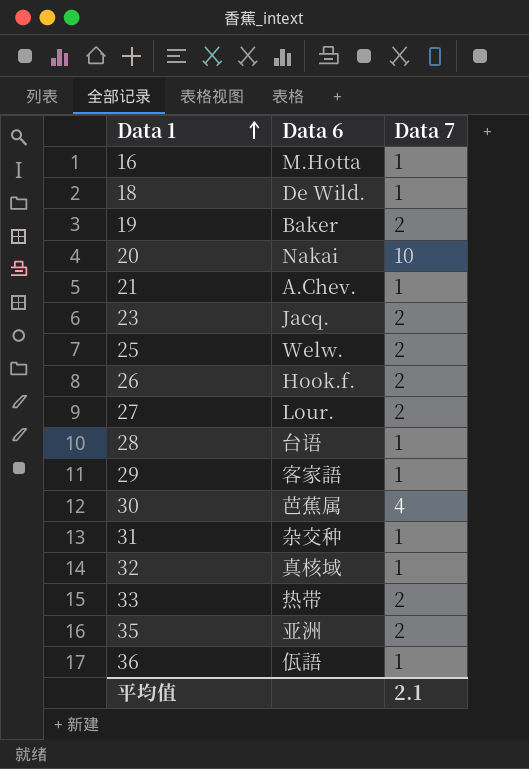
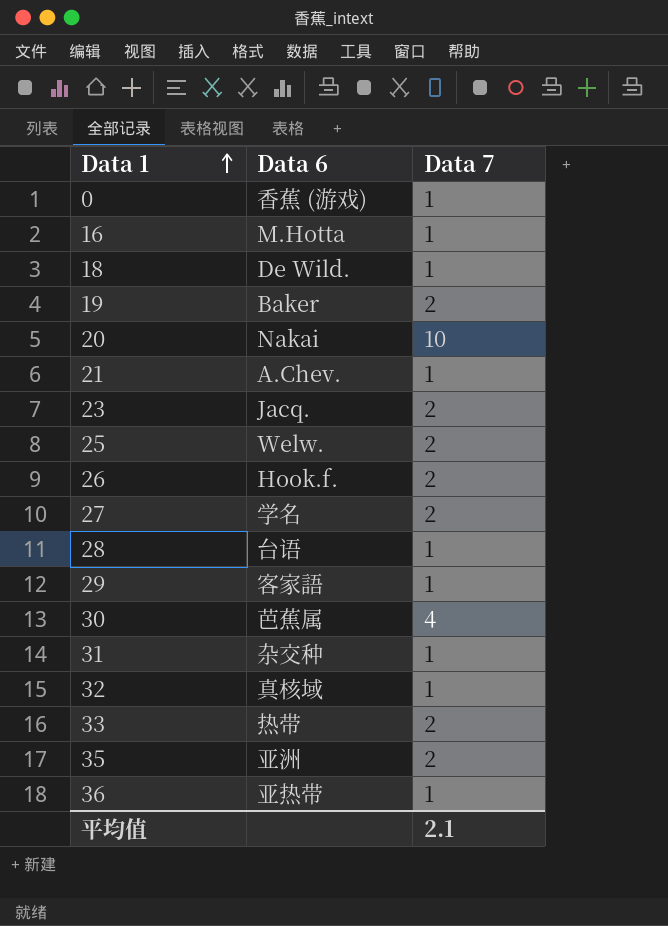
row 0: none -> 香蕉 (游戏) | 1
27 | Data 6: Lour. -> 学名
36 | Data 6: 佤語 -> 亚热带

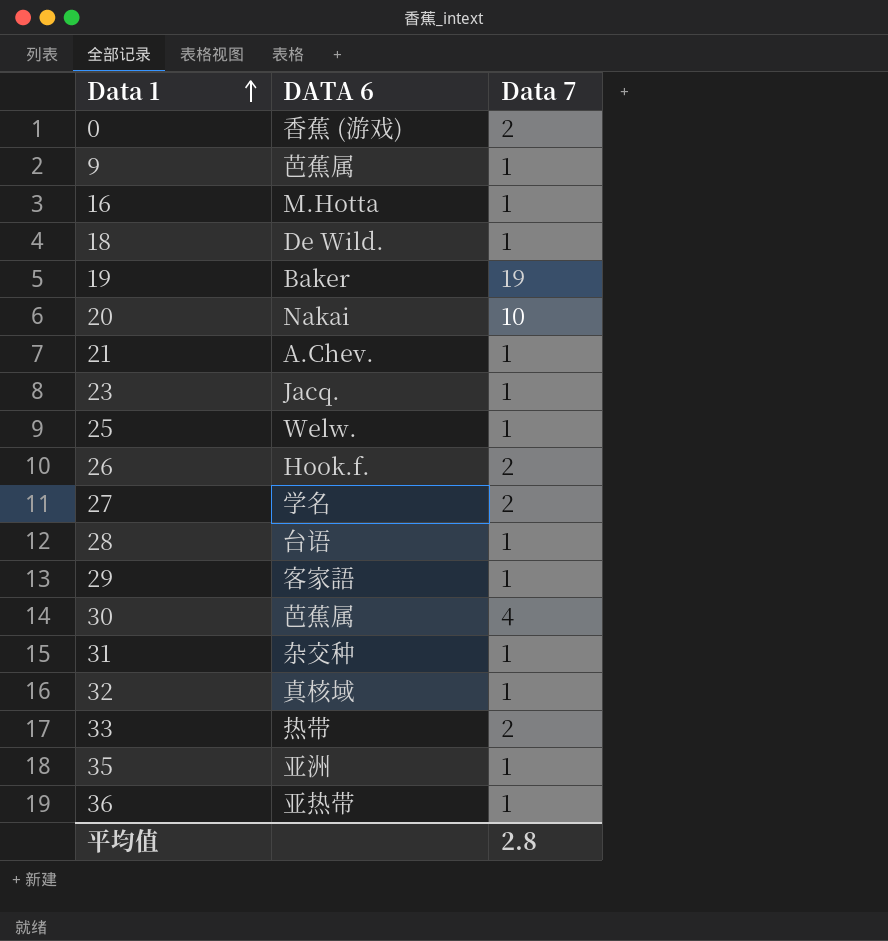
column name: Data 6 -> DATA 6
0 | Data 7: 1 -> 2
row 9: none -> 芭蕉属 | 1
19 | Data 7: 2 -> 19
23 | Data 7: 2 -> 1
25 | Data 7: 2 -> 1
35 | Data 7: 2 -> 1
平均值 | Data 7: 2.1 -> 2.8

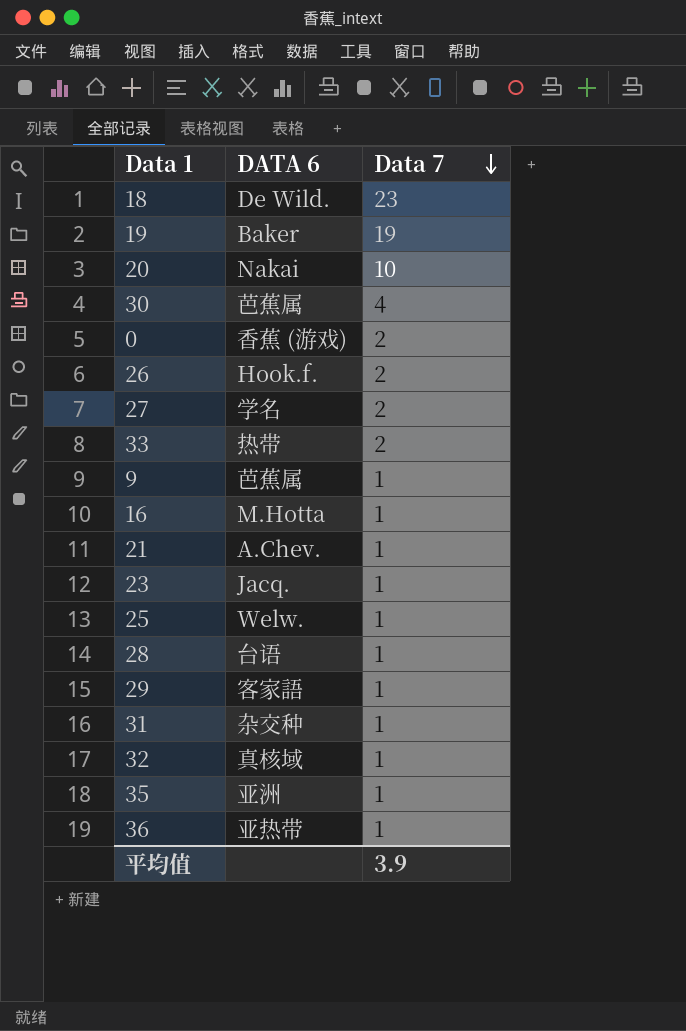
row order: Data 1 ascending -> Data 7 descending
18 | Data 7: 1 -> 23
平均值 | Data 7: 2.8 -> 3.9

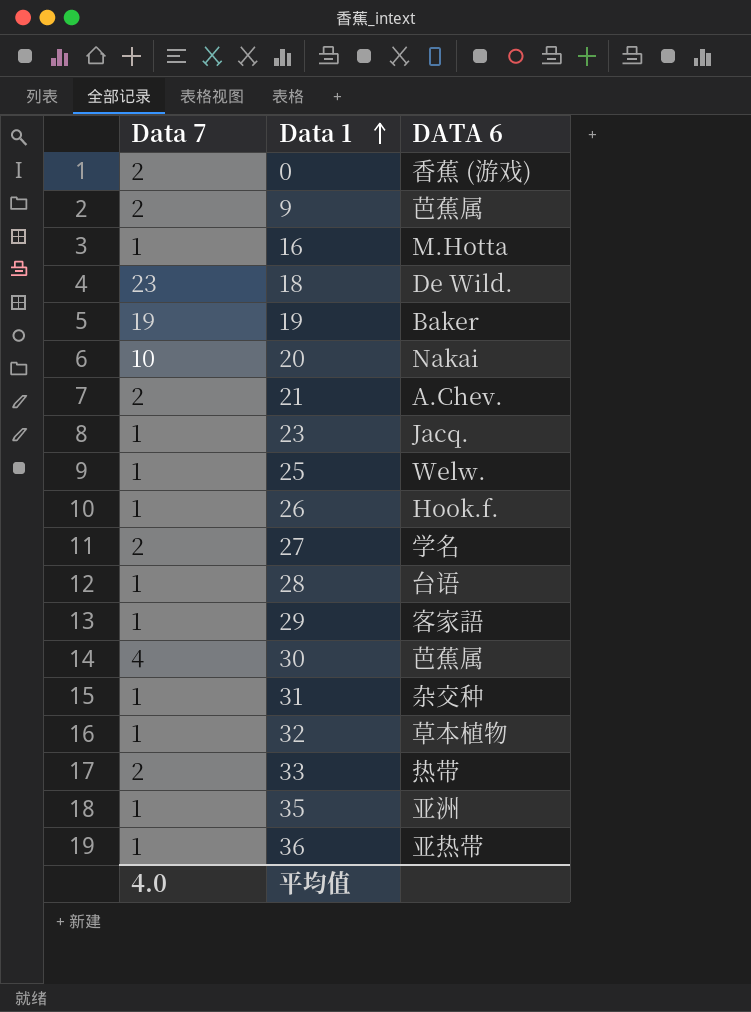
row order: Data 7 descending -> Data 1 ascending
column Data 7 | position: 3 -> 1
9 | Data 7: 1 -> 2
21 | Data 7: 1 -> 2
26 | Data 7: 2 -> 1
32 | DATA 6: 真核域 -> 草本植物
平均值 | Data 7: 3.9 -> 4.0

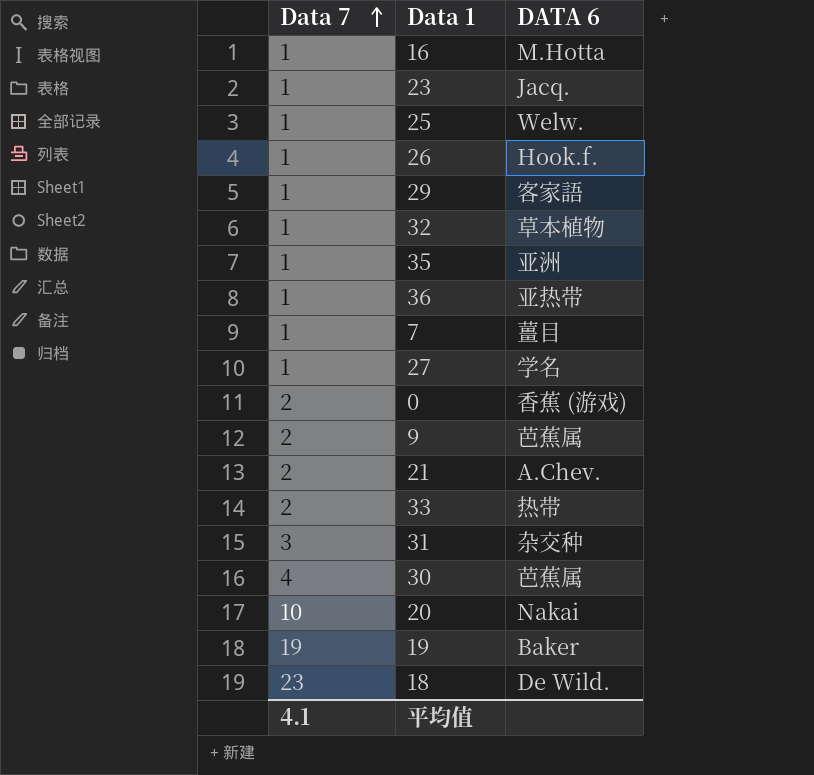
row order: Data 1 ascending -> Data 7 ascending
row 28: 1 | 台语 -> none
row 7: none -> 1 | 薑目
27 | Data 7: 2 -> 1
31 | Data 7: 1 -> 3
平均值 | Data 7: 4.0 -> 4.1

